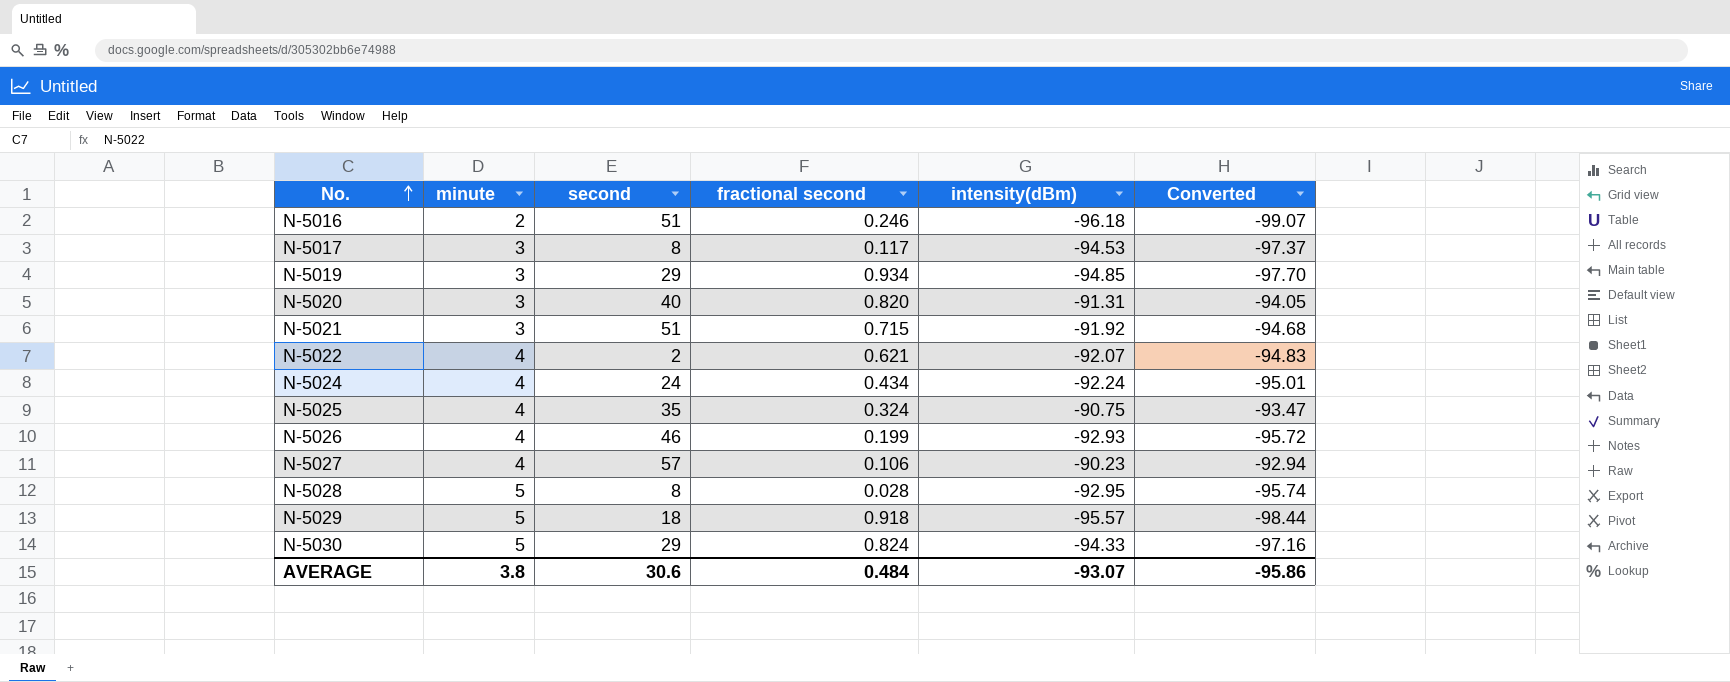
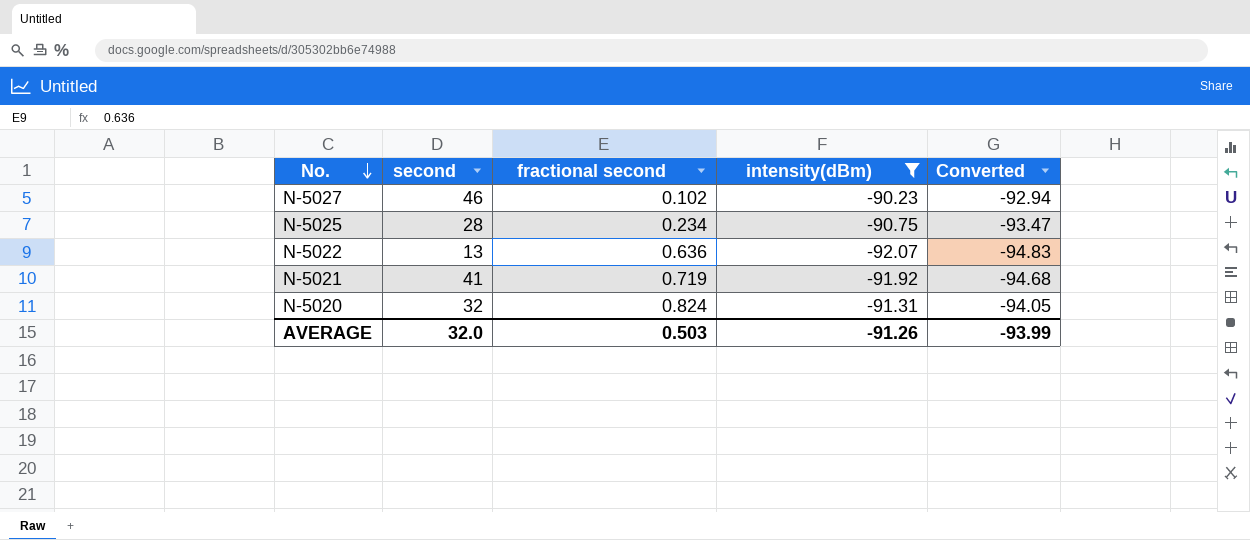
filter: none -> intensity(dBm) >= -92.07
row order: No. ascending -> No. descending
column minute | position: 2 -> none
N-5027 | second: 57 -> 46
N-5027 | fractional second: 0.106 -> 0.102
N-5025 | second: 35 -> 28
N-5025 | fractional second: 0.324 -> 0.234
N-5022 | second: 2 -> 13
N-5022 | fractional second: 0.621 -> 0.636
N-5021 | second: 51 -> 41
N-5021 | fractional second: 0.715 -> 0.719
N-5020 | second: 40 -> 32
N-5020 | fractional second: 0.820 -> 0.824
AVERAGE | second: 30.6 -> 32.0
AVERAGE | fractional second: 0.484 -> 0.503
AVERAGE | intensity(dBm): -93.07 -> -91.26
AVERAGE | Converted: -95.86 -> -93.99

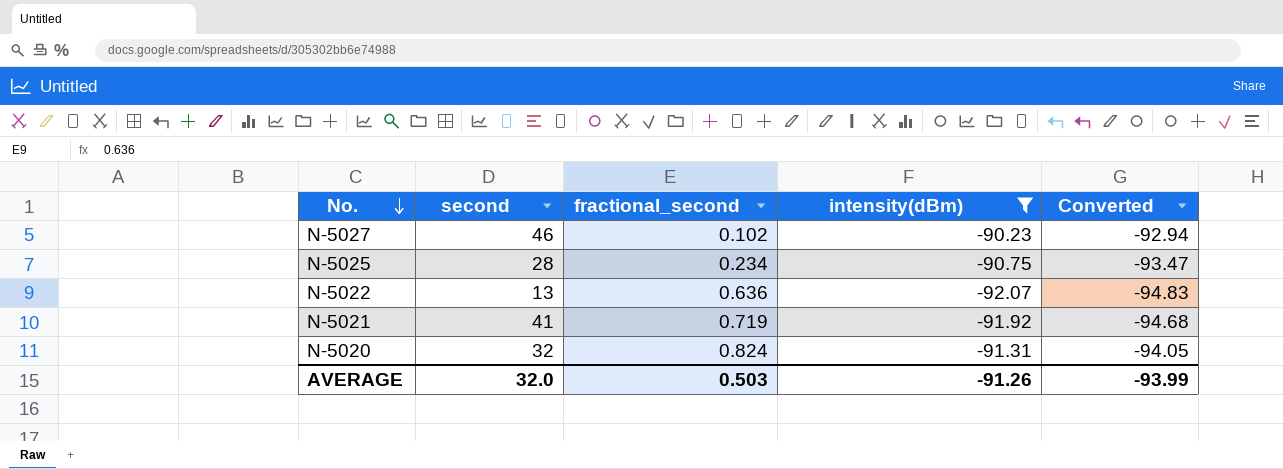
column name: fractional second -> fractional_second

